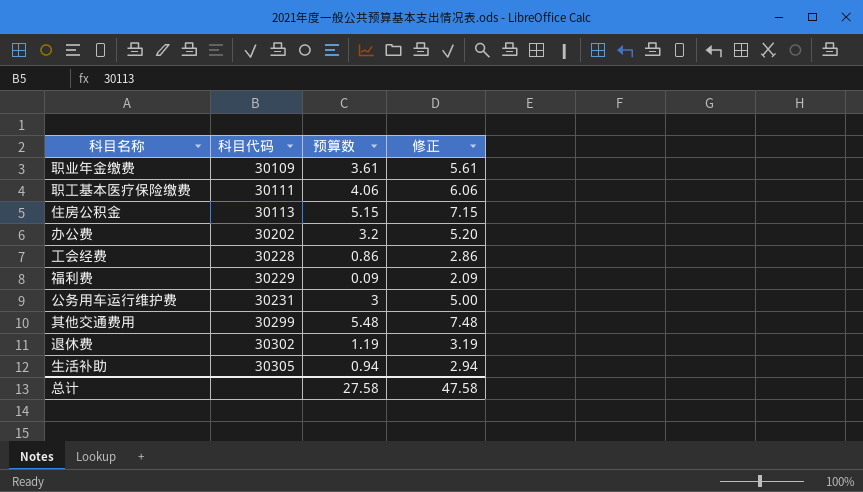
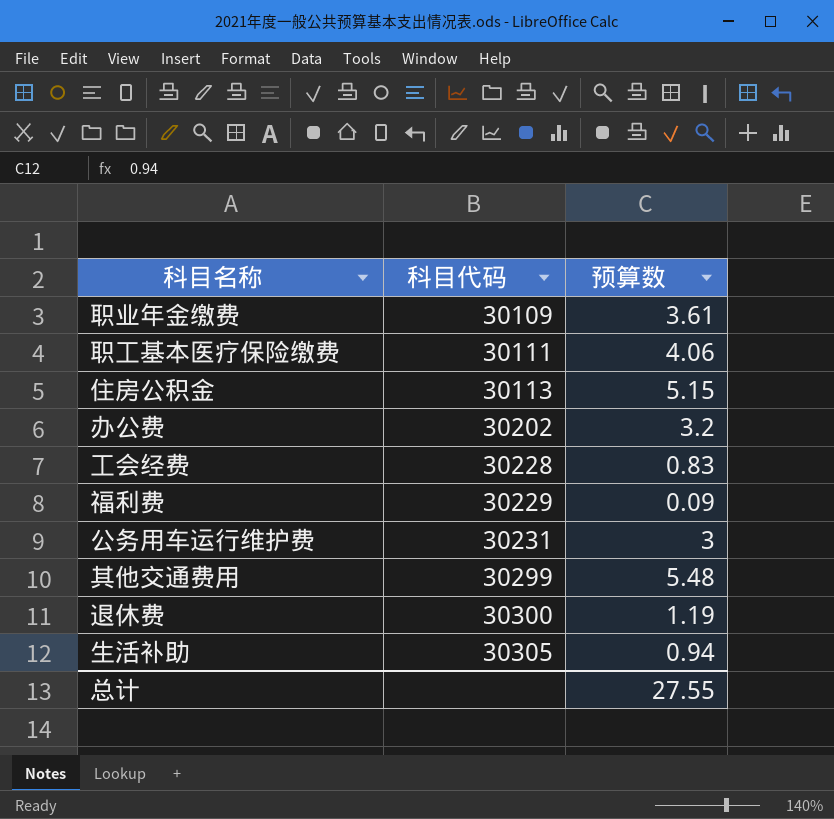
column 修正 | formula: [预算数] + 2 -> none
工会经费 | 预算数: 0.86 -> 0.83
退休费 | 科目代码: 30302 -> 30300
总计 | 预算数: 27.58 -> 27.55

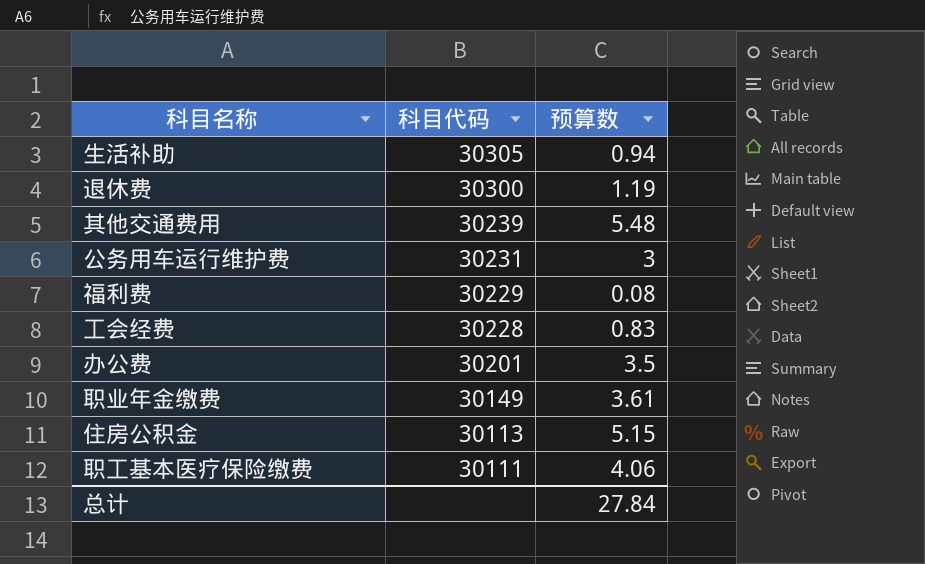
row order: 科目代码 ascending -> 科目代码 descending
其他交通费用 | 科目代码: 30299 -> 30239
福利费 | 预算数: 0.09 -> 0.08
办公费 | 科目代码: 30202 -> 30201
办公费 | 预算数: 3.2 -> 3.5
职业年金缴费 | 科目代码: 30109 -> 30149
总计 | 预算数: 27.55 -> 27.84

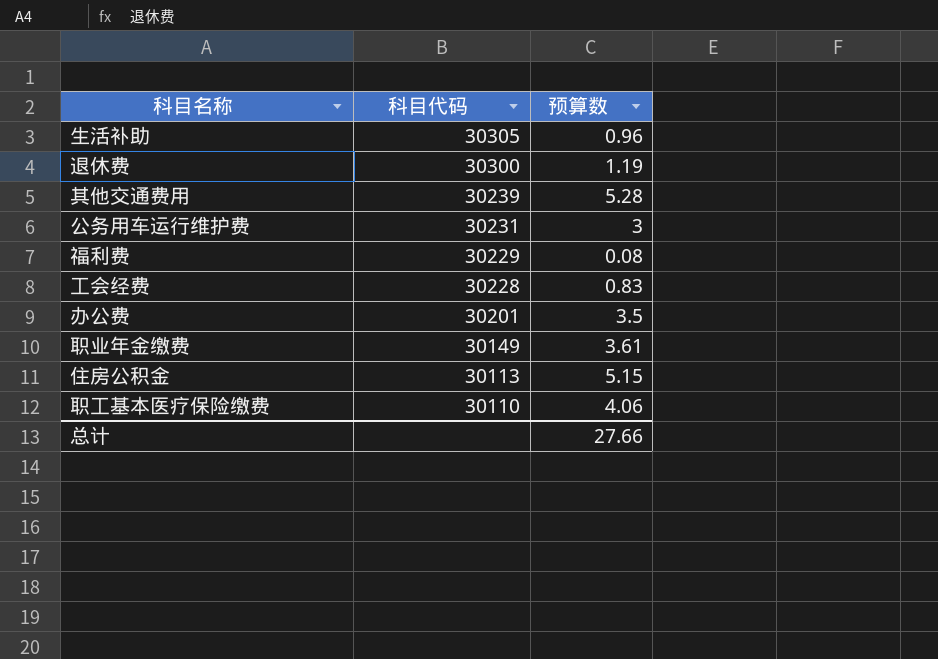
生活补助 | 预算数: 0.94 -> 0.96
其他交通费用 | 预算数: 5.48 -> 5.28
职工基本医疗保险缴费 | 科目代码: 30111 -> 30110
总计 | 预算数: 27.84 -> 27.66

